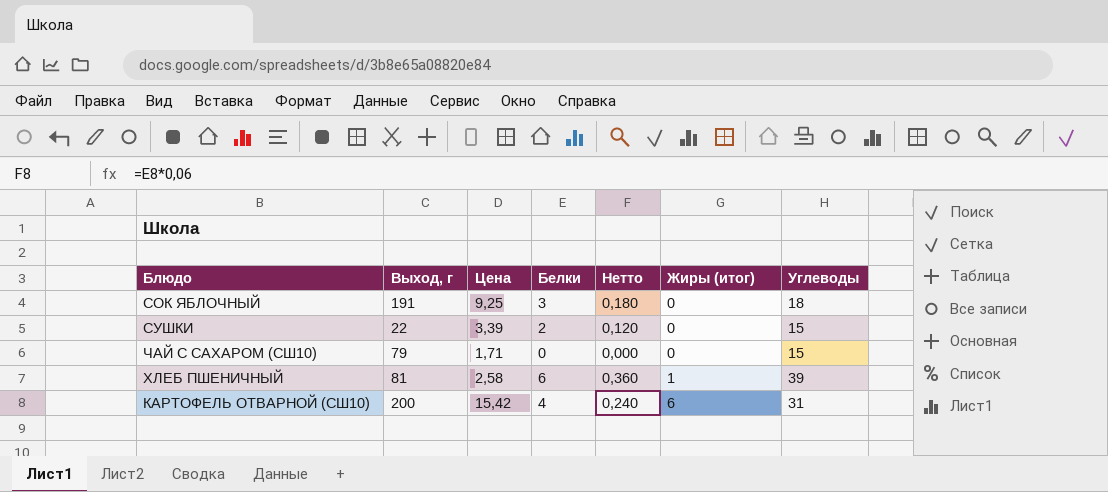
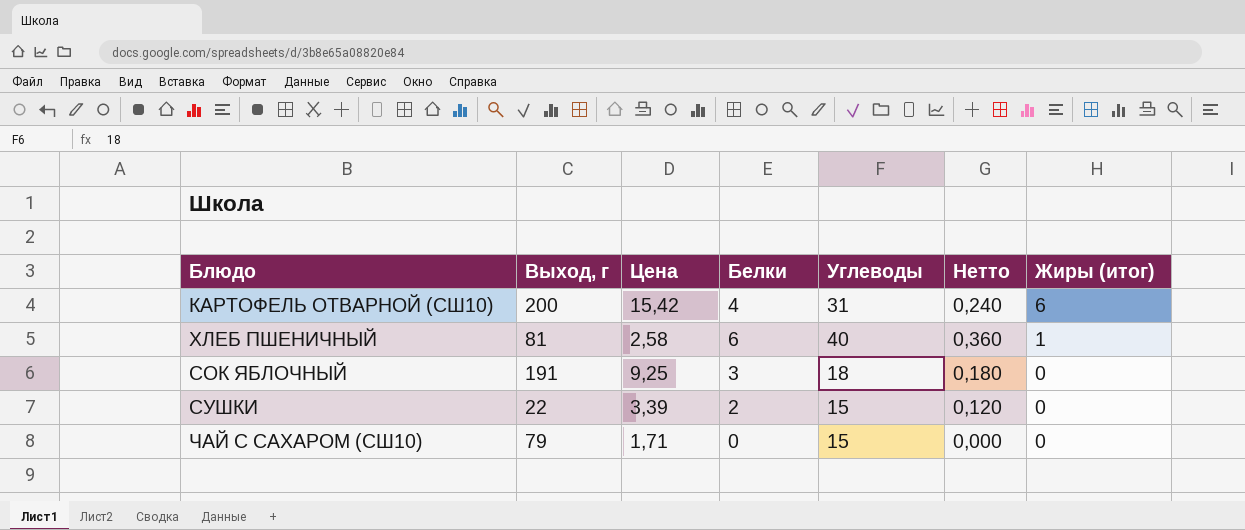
row order: Жиры (итог) ascending -> Жиры (итог) descending
column Углеводы | position: 7 -> 5
ХЛЕБ ПШЕНИЧНЫЙ | Углеводы: 39 -> 40

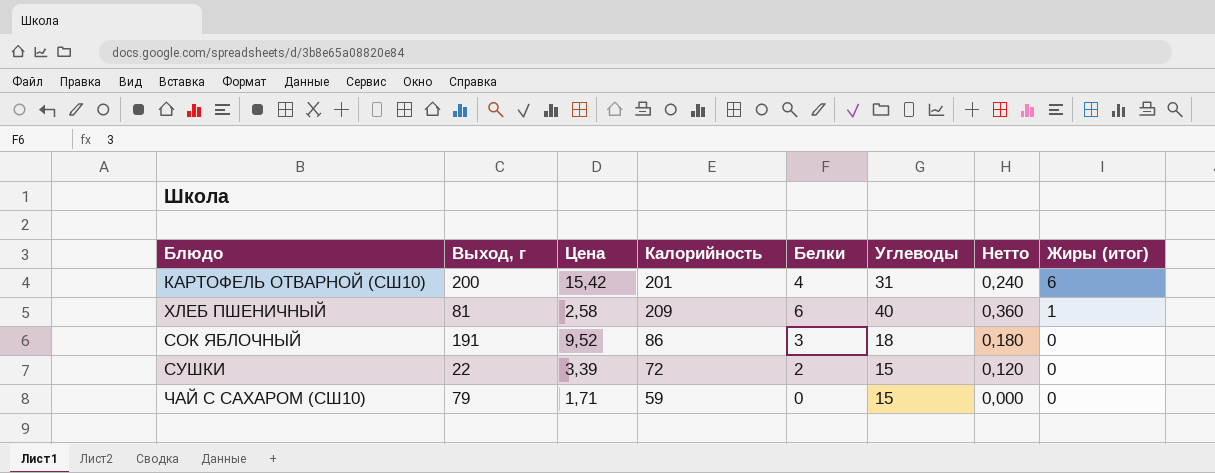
column Калорийность | position: none -> 4
СОК ЯБЛОЧНЫЙ | Цена: 9,25 -> 9,52

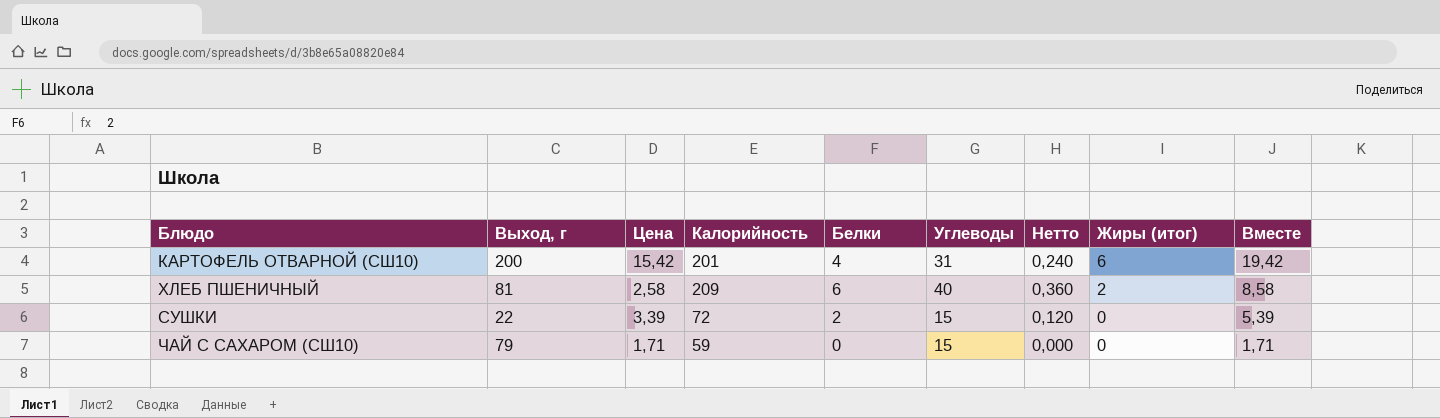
column Вместе | formula: none -> [Цена] + [Белки]
row СОК ЯБЛОЧНЫЙ: 191 | 9,52 | 86 | 3 | 18 | 0,180 | 0 -> none
ХЛЕБ ПШЕНИЧНЫЙ | Жиры (итог): 1 -> 2

